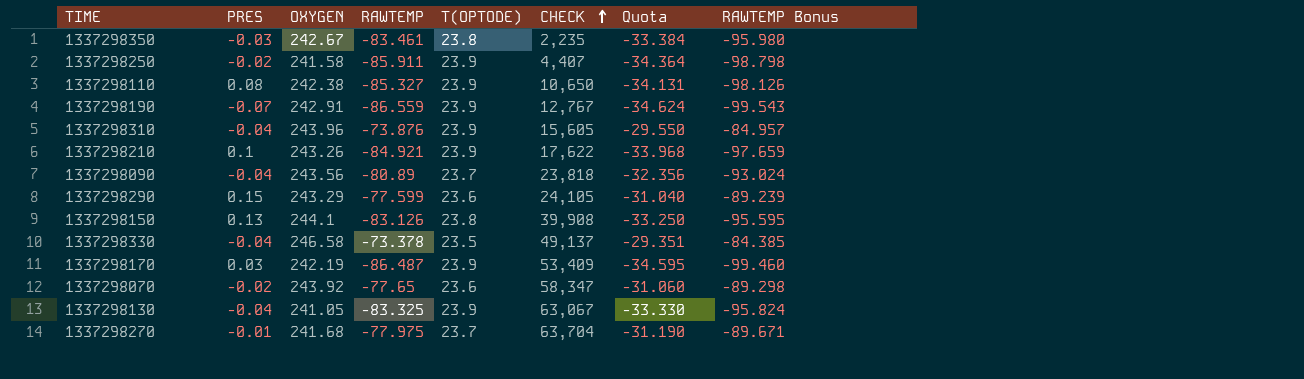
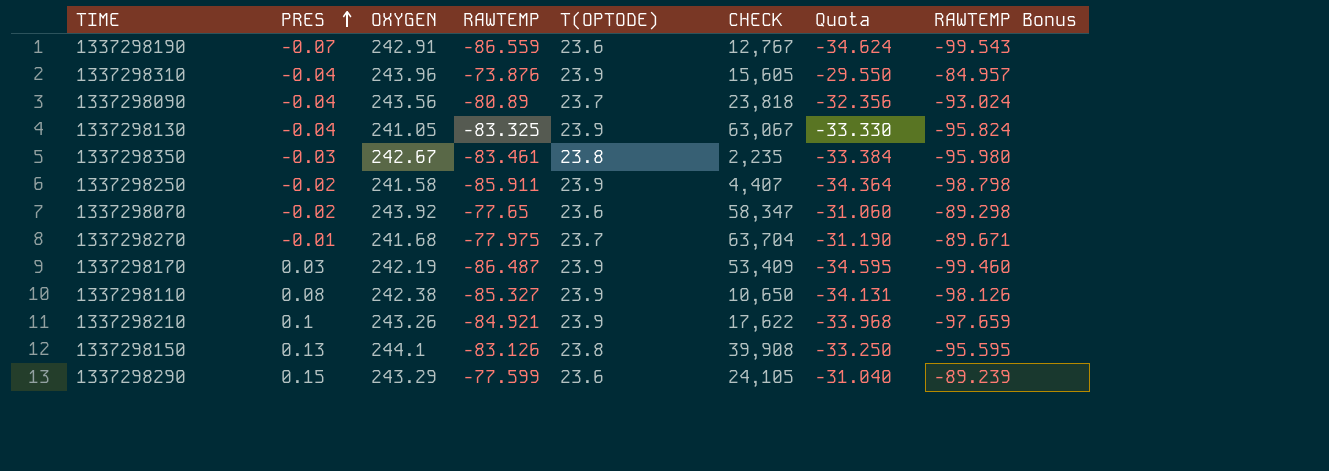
row order: CHECK ascending -> PRES ascending
row 1337298330: -0.04 | 246.58 | -73.378 | 23.5 | 49,137 | -29.351 | -84.385 -> none
1337298190 | T(OPTODE): 23.9 -> 23.6

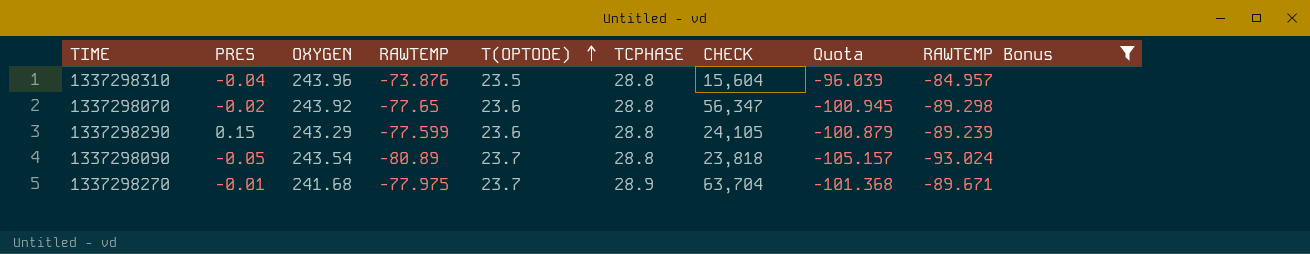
filter: none -> RAWTEMP Bonus >= -93.024
row order: PRES ascending -> T(OPTODE) ascending
column TCPHASE | position: none -> 6
column Quota | formula: [RAWTEMP] * 0.4 -> [RAWTEMP] * 1.3
1337298310 | T(OPTODE): 23.9 -> 23.5
1337298310 | CHECK: 15,605 -> 15,604
1337298070 | CHECK: 58,347 -> 56,347
1337298090 | PRES: -0.04 -> -0.05
1337298090 | OXYGEN: 243.56 -> 243.54

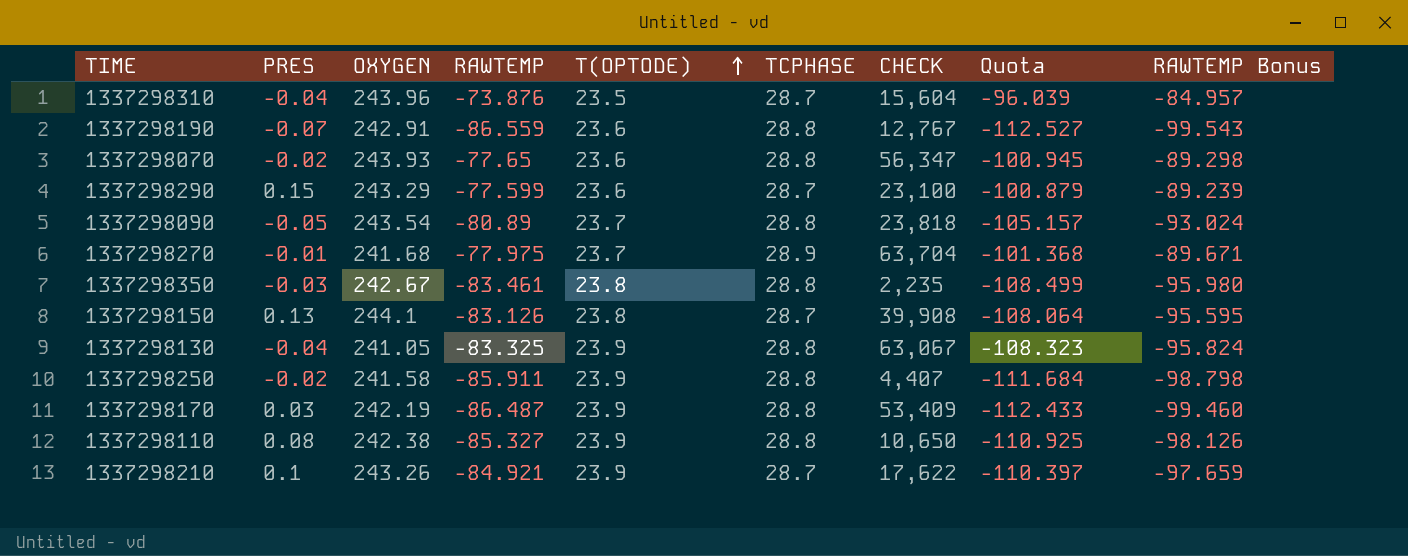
filter: RAWTEMP Bonus >= -93.024 -> none
1337298310 | TCPHASE: 28.8 -> 28.7
1337298070 | OXYGEN: 243.92 -> 243.93
1337298290 | TCPHASE: 28.8 -> 28.7
1337298290 | CHECK: 24,105 -> 23,100

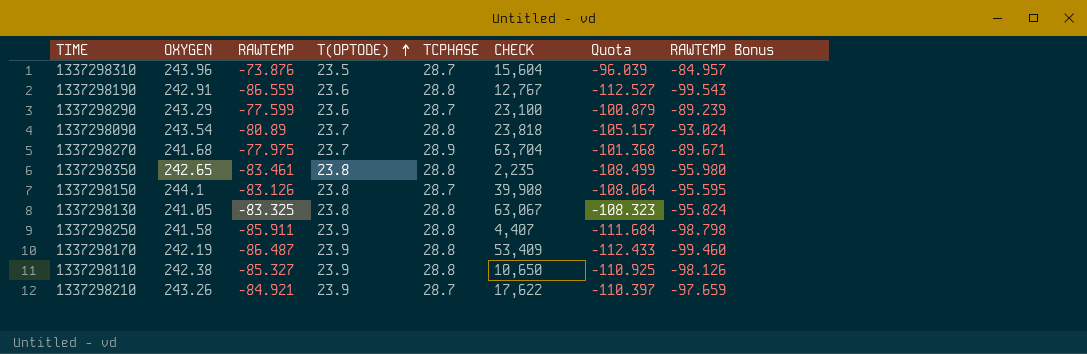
column PRES | position: 2 -> none
row 1337298070: -0.02 | 243.93 | -77.65 | 23.6 | 28.8 | 56,347 | -100.945 | -89.298 -> none
1337298350 | OXYGEN: 242.67 -> 242.65
1337298130 | T(OPTODE): 23.9 -> 23.8

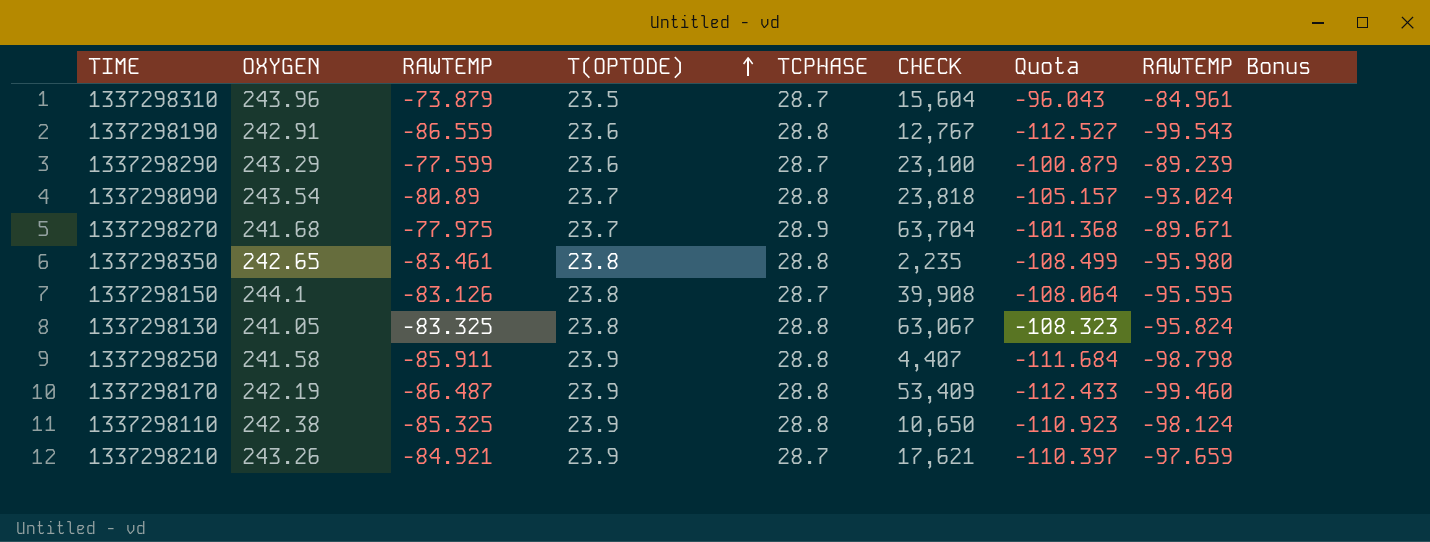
1337298310 | RAWTEMP: -73.876 -> -73.879
1337298310 | Quota: -96.039 -> -96.043
1337298310 | RAWTEMP Bonus: -84.957 -> -84.961
1337298110 | RAWTEMP: -85.327 -> -85.325
1337298110 | Quota: -110.925 -> -110.923
1337298110 | RAWTEMP Bonus: -98.126 -> -98.124
1337298210 | CHECK: 17,622 -> 17,621

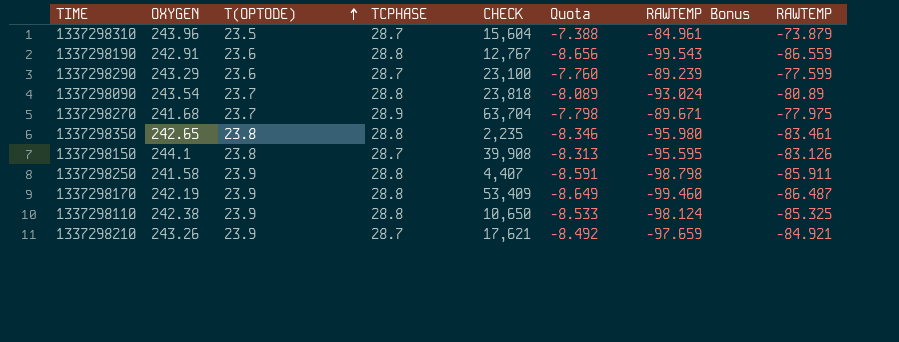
column Quota | formula: [RAWTEMP] * 1.3 -> [RAWTEMP] * 0.1
column RAWTEMP | position: 3 -> 8
row 1337298130: 241.05 | -83.325 | 23.8 | 28.8 | 63,067 | -108.323 | -95.824 -> none

